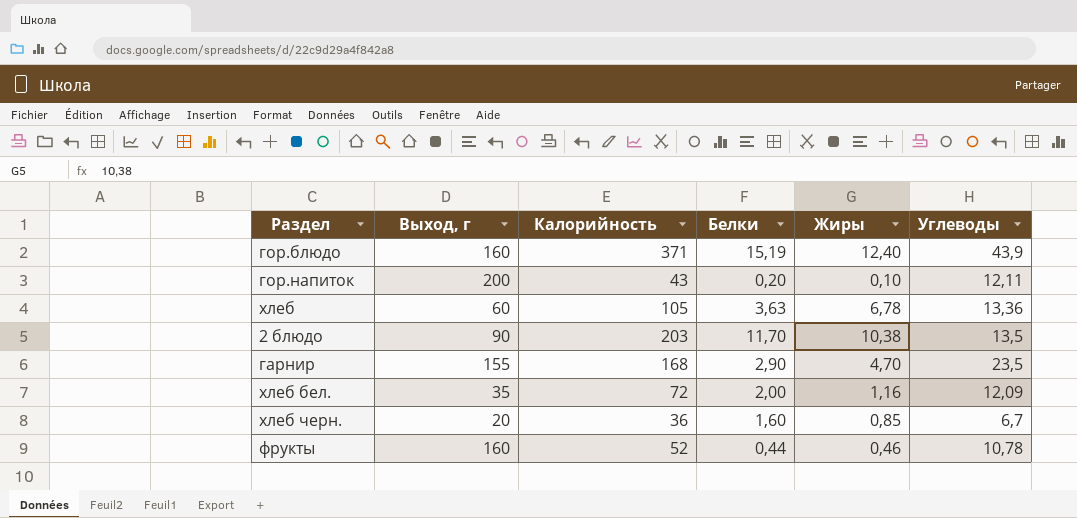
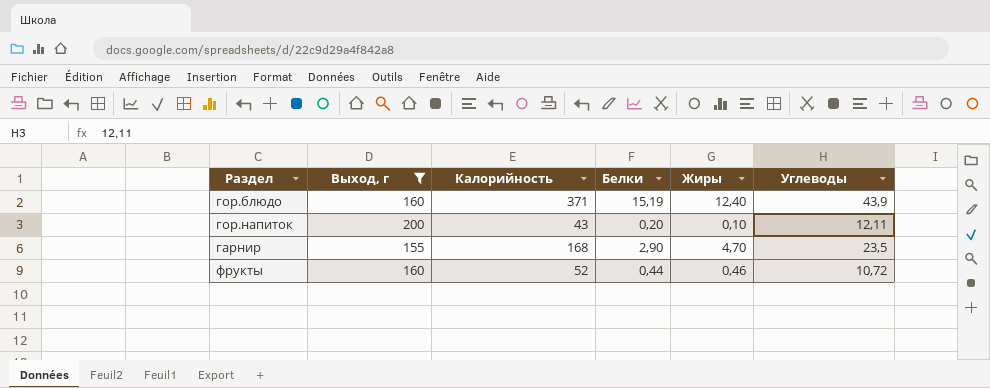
filter: none -> Выход, г >= 155
фрукты | Углеводы: 10,78 -> 10,72

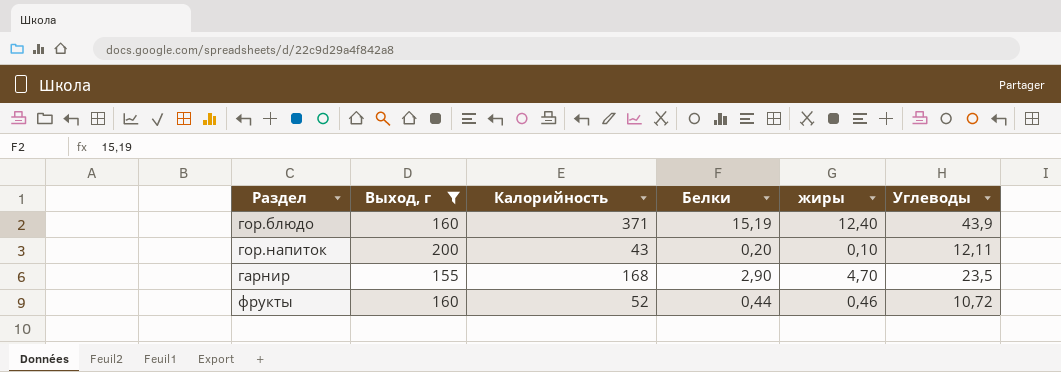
column name: Жиры -> жиры

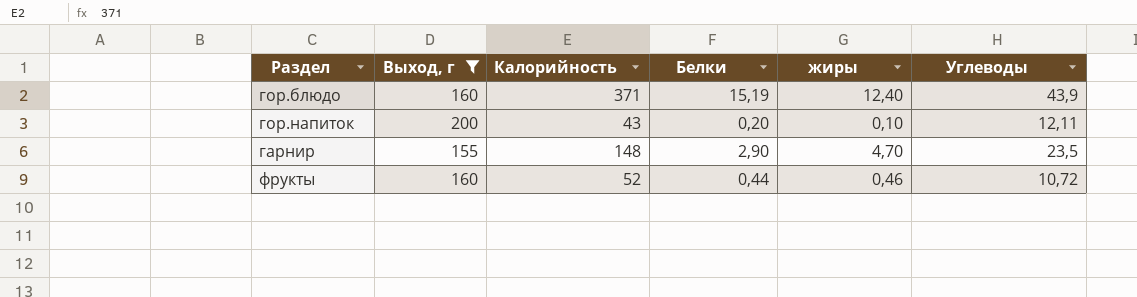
гарнир | Калорийность: 168 -> 148

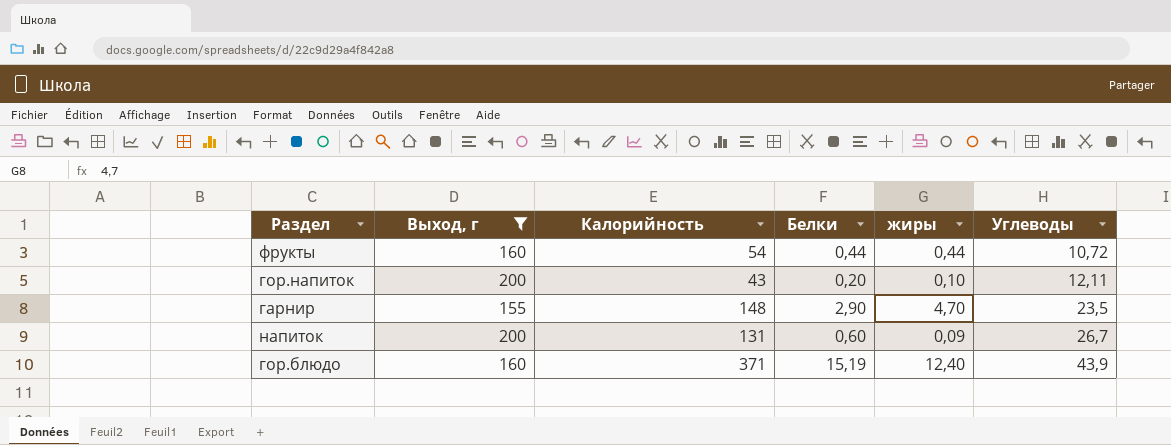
row order: none -> Углеводы ascending
фрукты | Калорийность: 52 -> 54
фрукты | жиры: 0,46 -> 0,44
row напиток: none -> 200 | 131 | 0,60 | 0,09 | 26,7

